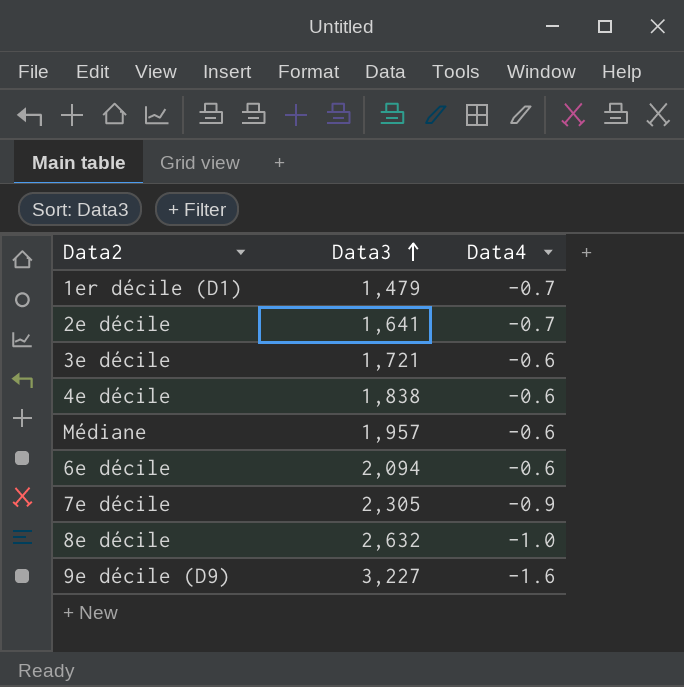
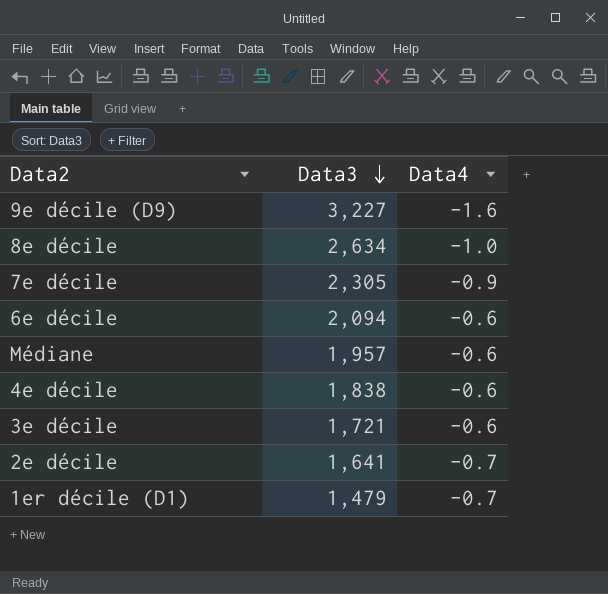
row order: Data3 ascending -> Data3 descending
8e décile | Data3: 2,632 -> 2,634

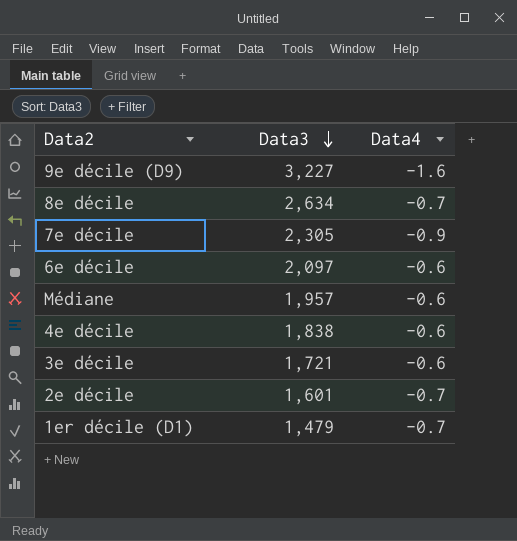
8e décile | Data4: -1.0 -> -0.7
6e décile | Data3: 2,094 -> 2,097
2e décile | Data3: 1,641 -> 1,601

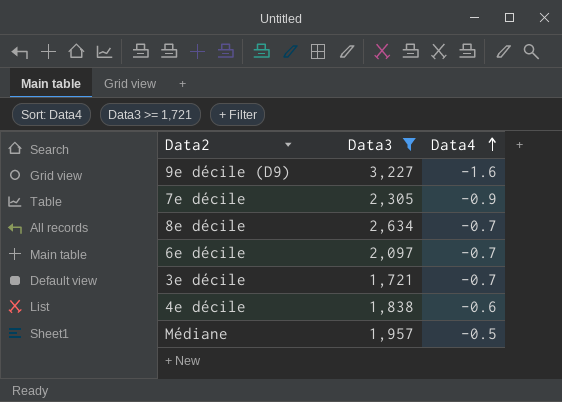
filter: none -> Data3 >= 1,721
row order: Data3 descending -> Data4 ascending
6e décile | Data4: -0.6 -> -0.7
3e décile | Data4: -0.6 -> -0.7
Médiane | Data4: -0.6 -> -0.5

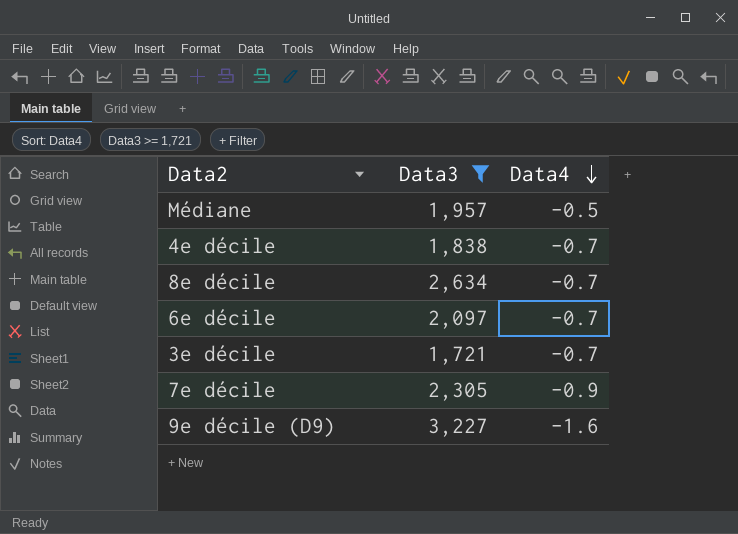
row order: Data4 ascending -> Data4 descending
4e décile | Data4: -0.6 -> -0.7

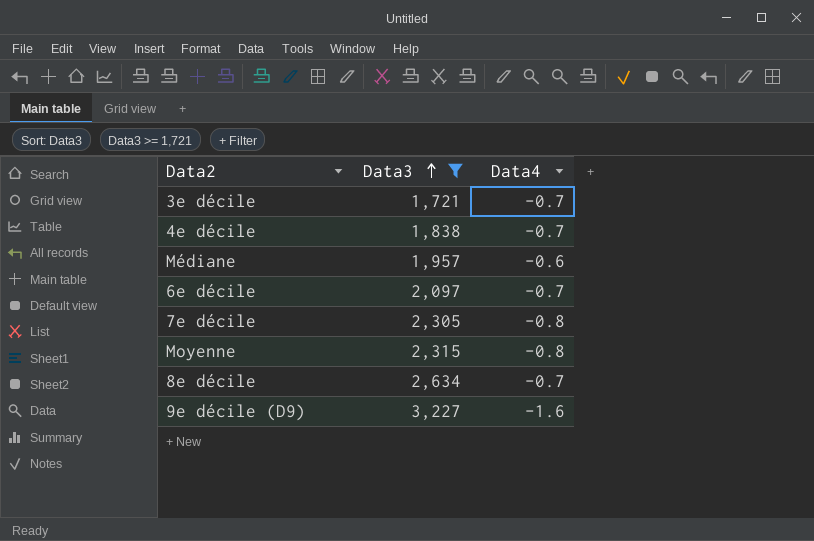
row order: Data4 descending -> Data3 ascending
Médiane | Data4: -0.5 -> -0.6
7e décile | Data4: -0.9 -> -0.8
row Moyenne: none -> 2,315 | -0.8

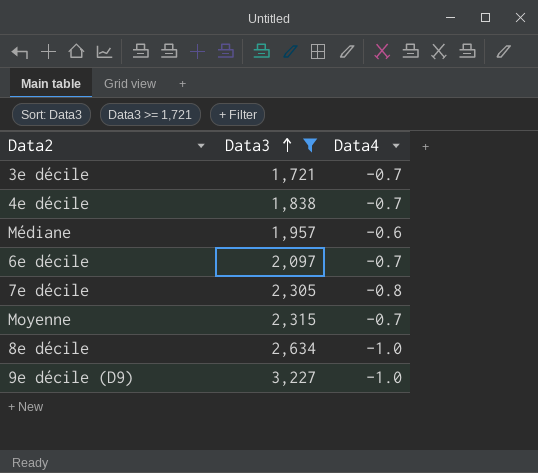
Moyenne | Data4: -0.8 -> -0.7
8e décile | Data4: -0.7 -> -1.0
9e décile (D9) | Data4: -1.6 -> -1.0

